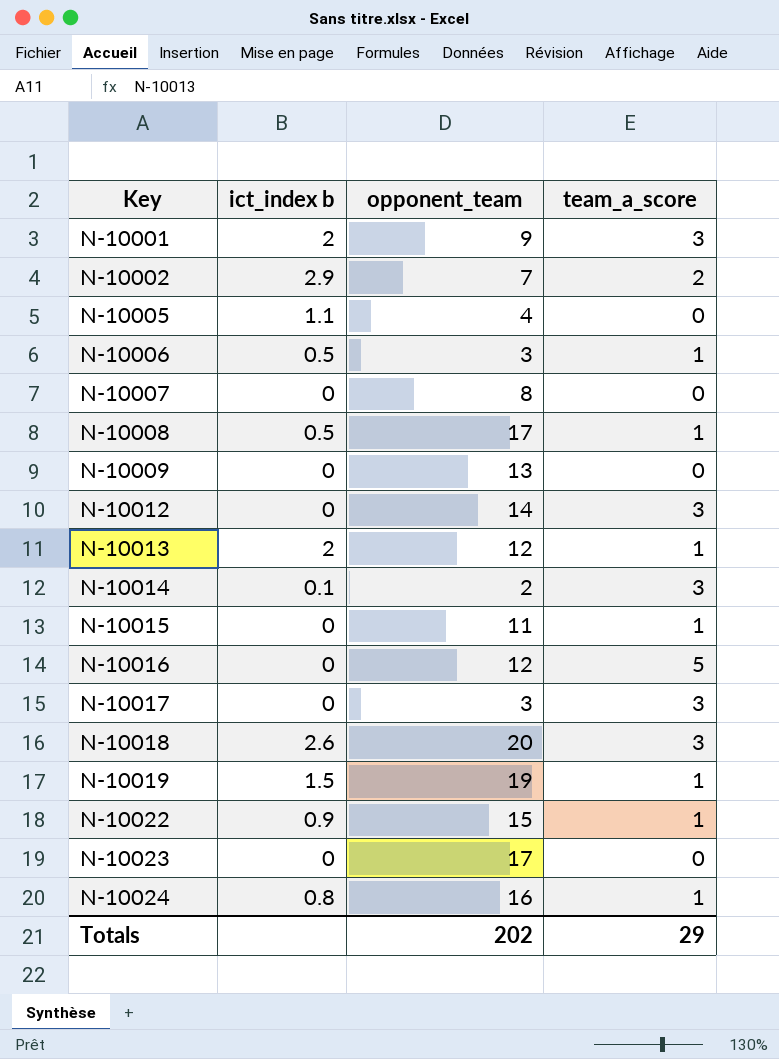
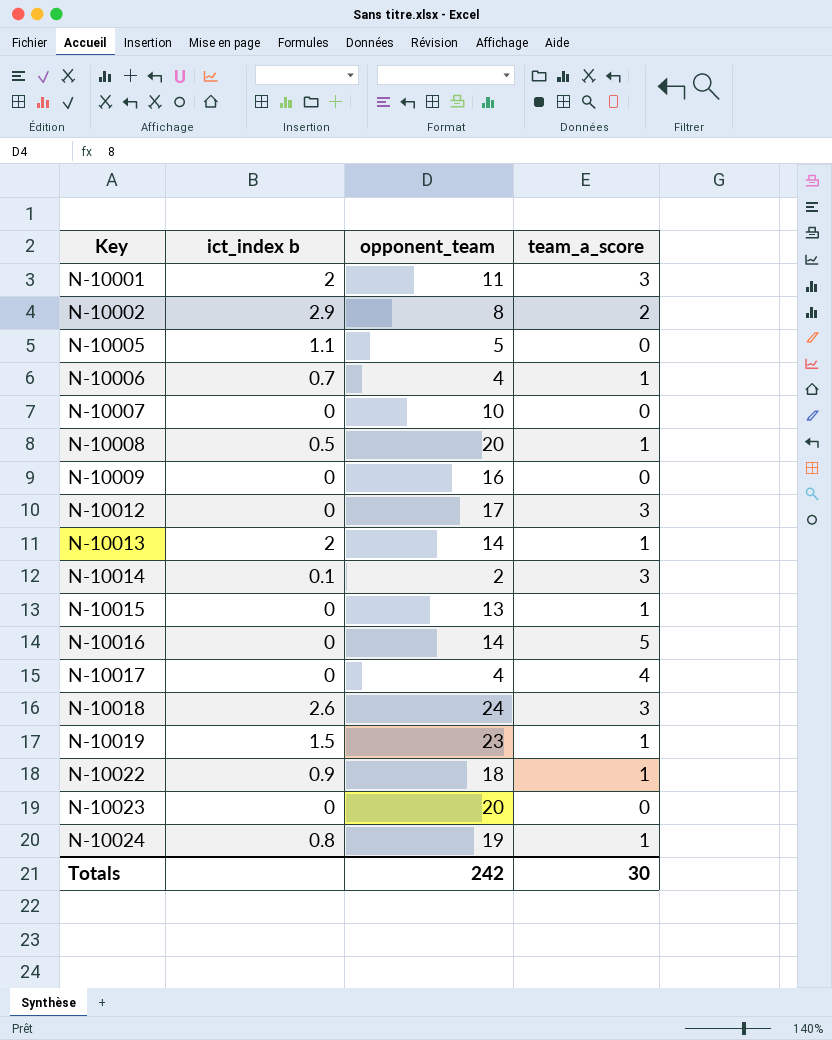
N-10001 | opponent_team: 9 -> 11
N-10002 | opponent_team: 7 -> 8
N-10005 | opponent_team: 4 -> 5
N-10006 | ict_index b: 0.5 -> 0.7
N-10006 | opponent_team: 3 -> 4
N-10007 | opponent_team: 8 -> 10
N-10008 | opponent_team: 17 -> 20
N-10009 | opponent_team: 13 -> 16
N-10012 | opponent_team: 14 -> 17
N-10013 | opponent_team: 12 -> 14
N-10015 | opponent_team: 11 -> 13
N-10016 | opponent_team: 12 -> 14
N-10017 | opponent_team: 3 -> 4
N-10017 | team_a_score: 3 -> 4
N-10018 | opponent_team: 20 -> 24
N-10019 | opponent_team: 19 -> 23
N-10022 | opponent_team: 15 -> 18
N-10023 | opponent_team: 17 -> 20
N-10024 | opponent_team: 16 -> 19
Totals | opponent_team: 202 -> 242
Totals | team_a_score: 29 -> 30

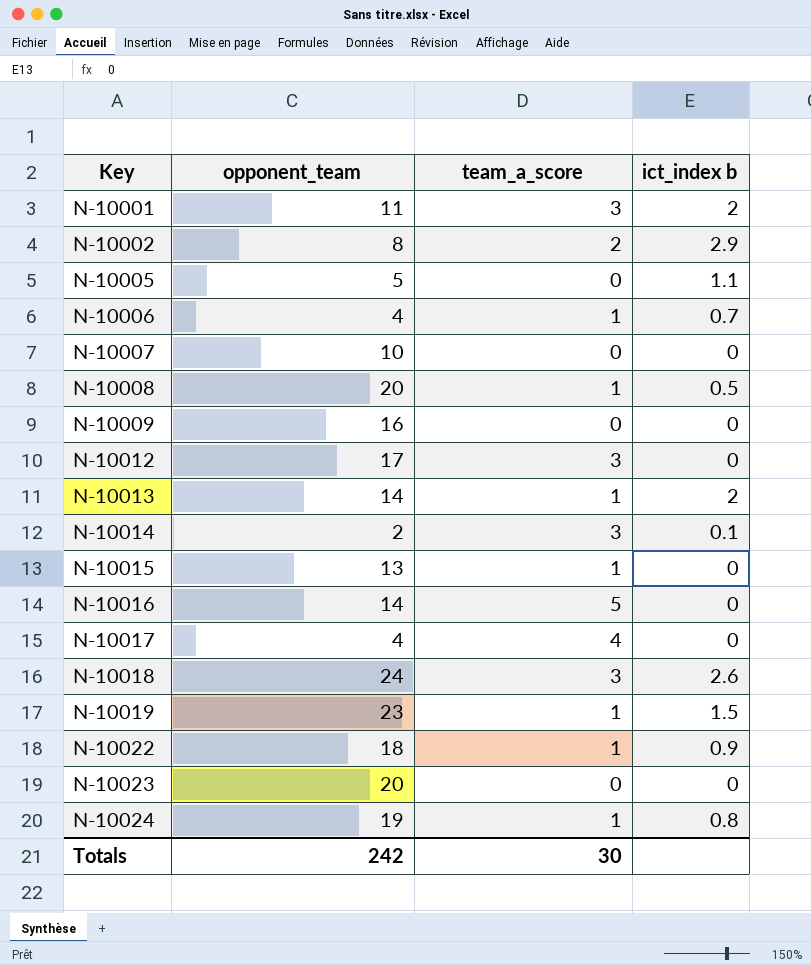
column ict_index b | position: 2 -> 4

